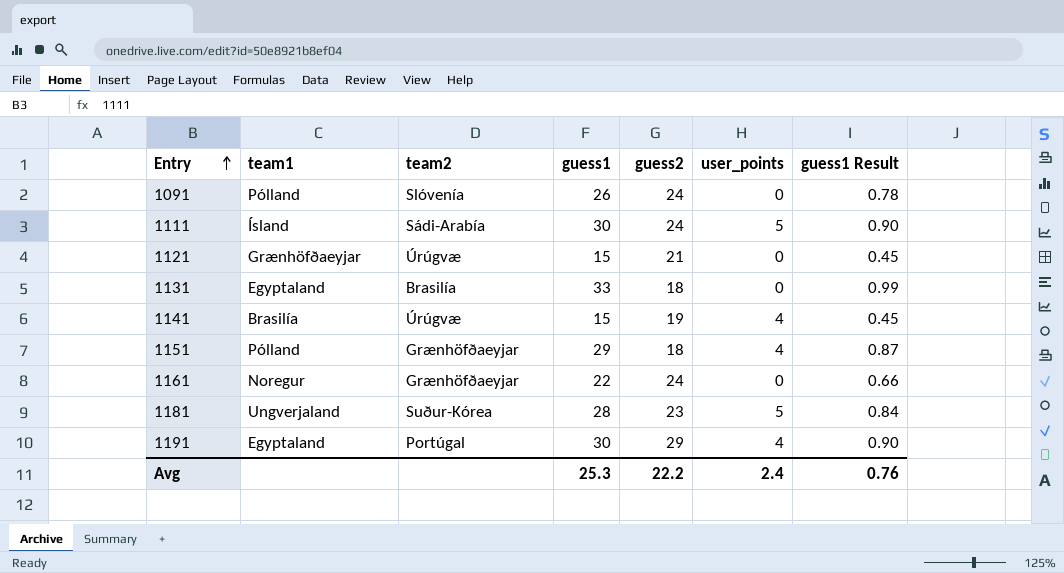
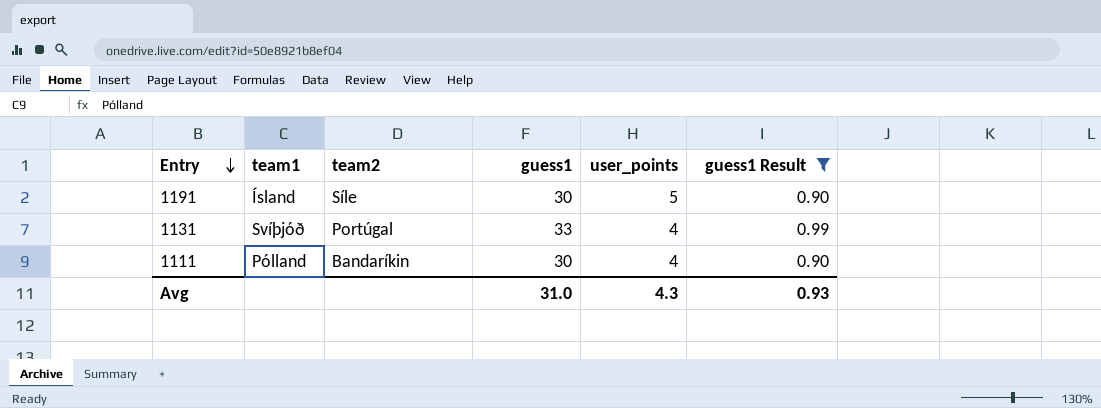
filter: none -> guess1 Result >= 0.90
row order: Entry ascending -> Entry descending
column guess2 | position: 5 -> none
1191 | team1: Egyptaland -> Ísland
1191 | team2: Portúgal -> Síle
1191 | user_points: 4 -> 5
1131 | team1: Egyptaland -> Svíþjóð
1131 | team2: Brasilía -> Portúgal
1131 | user_points: 0 -> 4
1111 | team1: Ísland -> Pólland
1111 | team2: Sádi-Arabía -> Bandaríkin
1111 | user_points: 5 -> 4
Avg | guess1: 25.3 -> 31.0
Avg | user_points: 2.4 -> 4.3
Avg | guess1 Result: 0.76 -> 0.93

